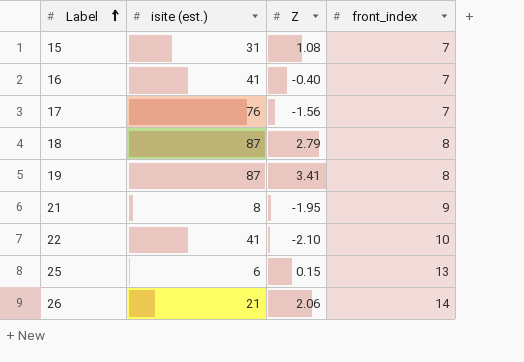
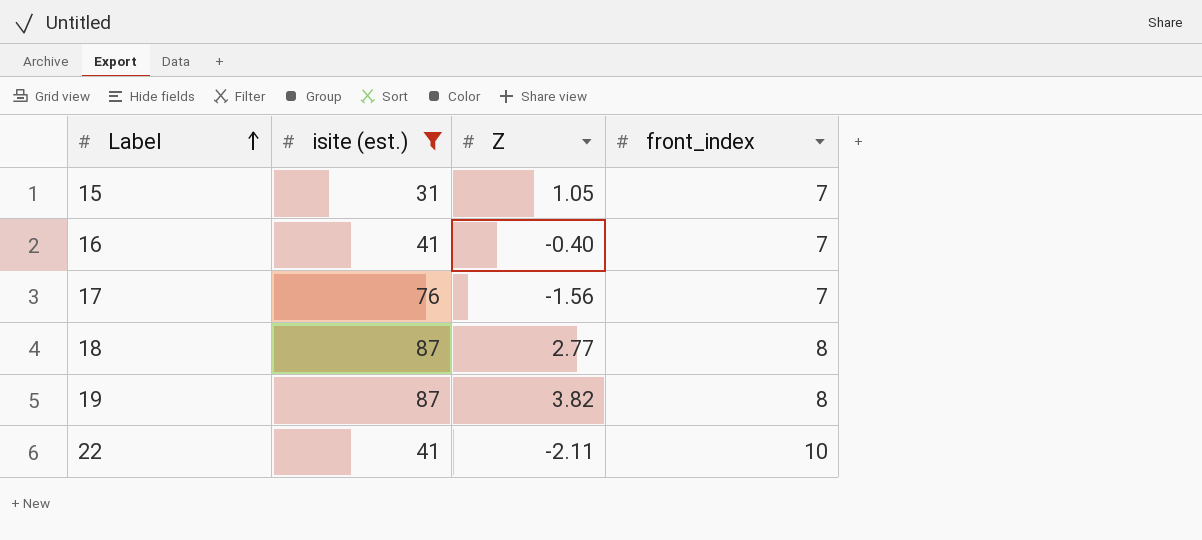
filter: none -> isite (est.) >= 31
15 | Z: 1.08 -> 1.05
18 | Z: 2.79 -> 2.77
19 | Z: 3.41 -> 3.82
22 | Z: -2.10 -> -2.11

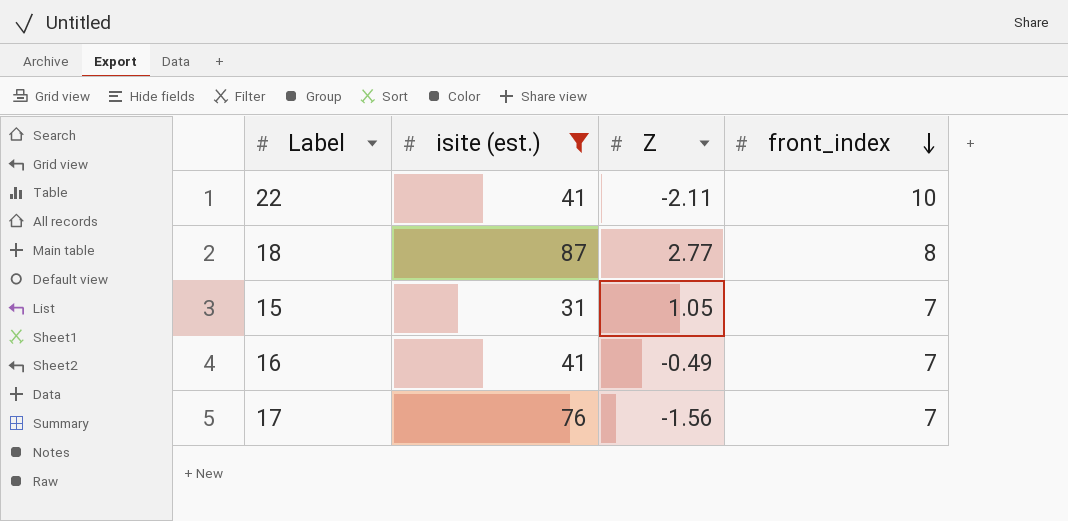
row order: Label ascending -> front_index descending
row 19: 87 | 3.82 | 8 -> none
16 | Z: -0.40 -> -0.49

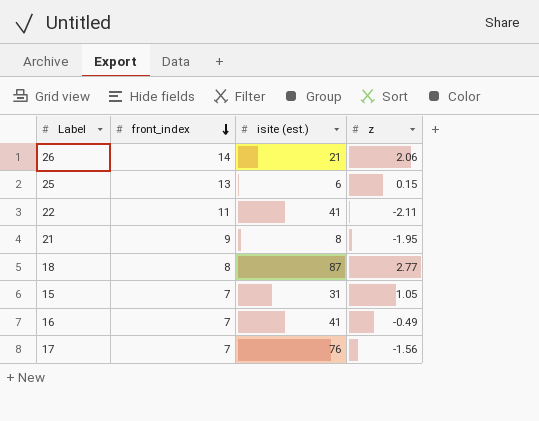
filter: isite (est.) >= 31 -> none
column front_index | position: 4 -> 2
column name: Z -> z
22 | front_index: 10 -> 11

